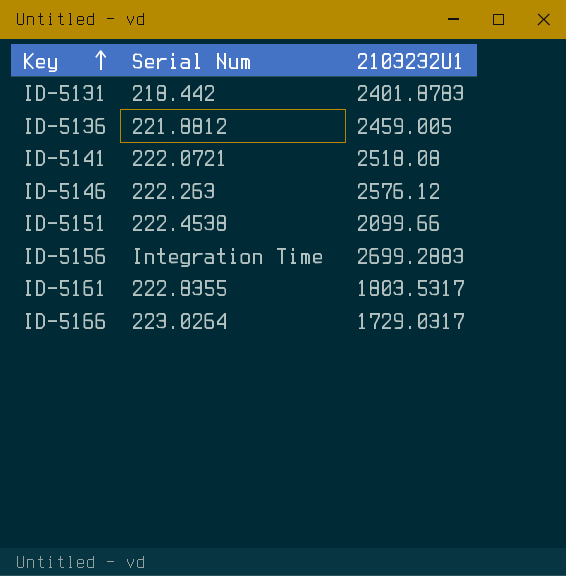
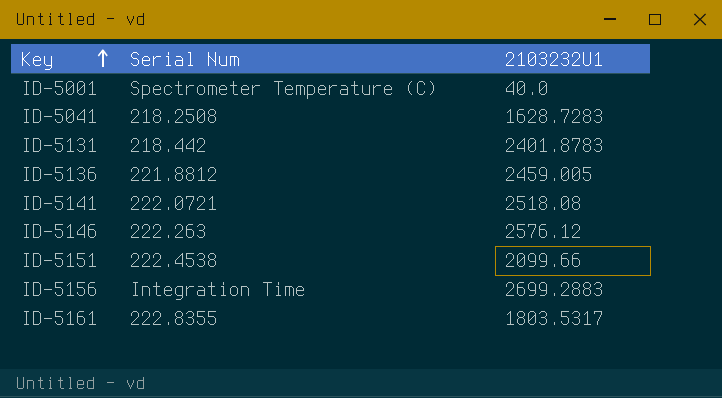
row ID-5166: 223.0264 | 1729.0317 -> none
row ID-5001: none -> Spectrometer Temperature (C) | 40.0
row ID-5041: none -> 218.2508 | 1628.7283

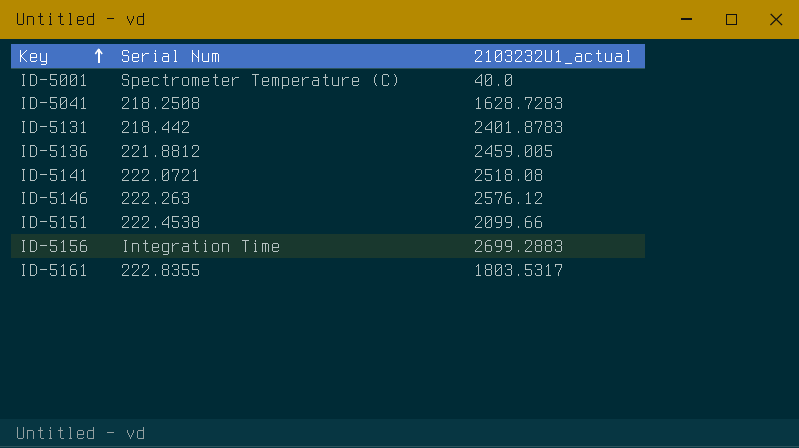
column name: 2103232U1 -> 2103232U1_actual

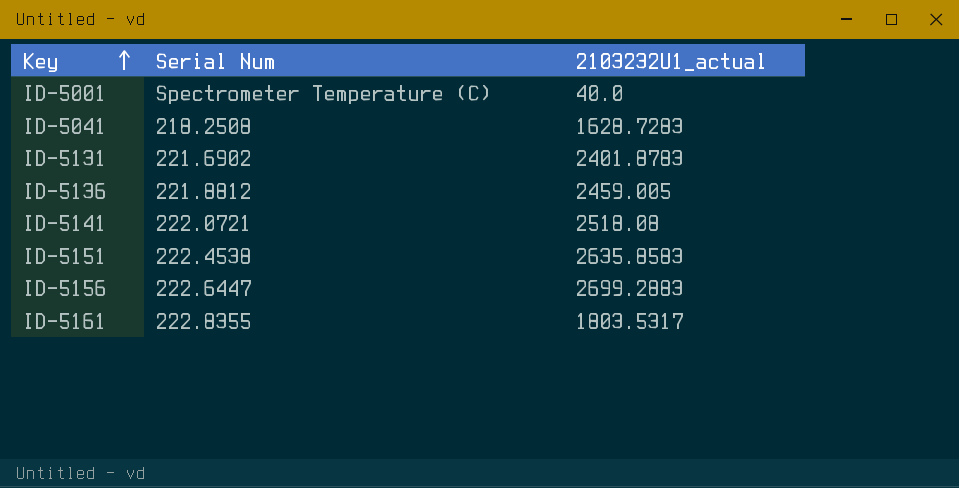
row ID-5146: 222.263 | 2576.12 -> none
ID-5131 | Serial Num: 218.442 -> 221.6902
ID-5151 | 2103232U1_actual: 2099.66 -> 2635.8583
ID-5156 | Serial Num: Integration Time -> 222.6447

